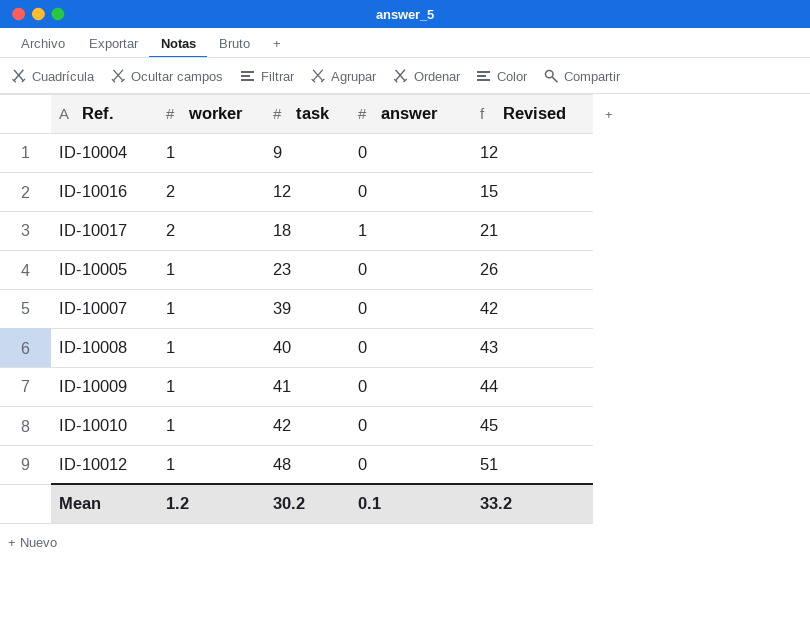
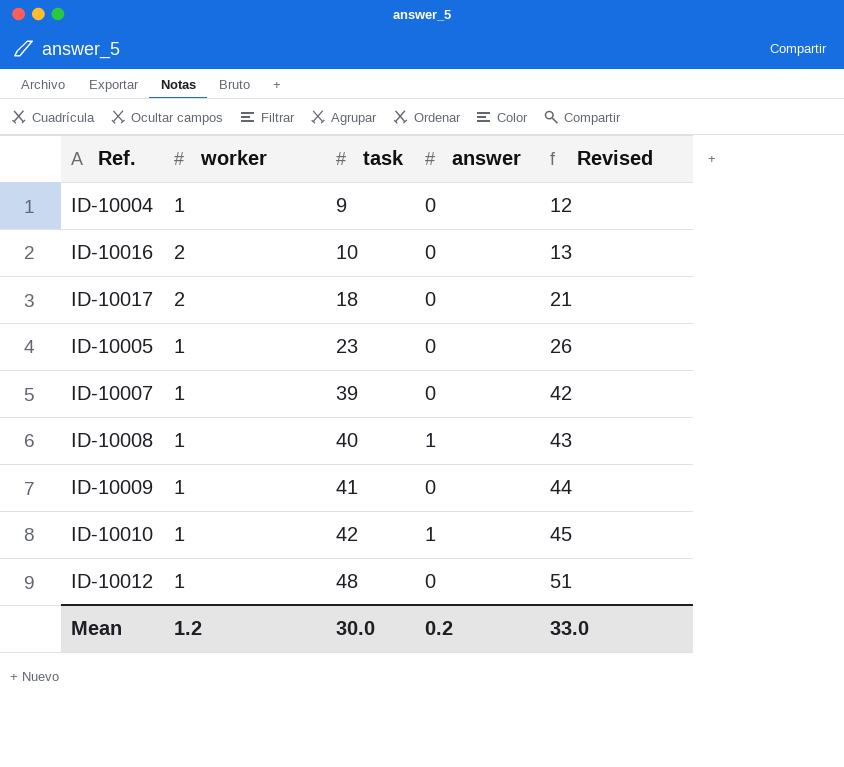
ID-10016 | task: 12 -> 10
ID-10016 | Revised: 15 -> 13
ID-10017 | answer: 1 -> 0
ID-10008 | answer: 0 -> 1
ID-10010 | answer: 0 -> 1
Mean | task: 30.2 -> 30.0
Mean | answer: 0.1 -> 0.2
Mean | Revised: 33.2 -> 33.0

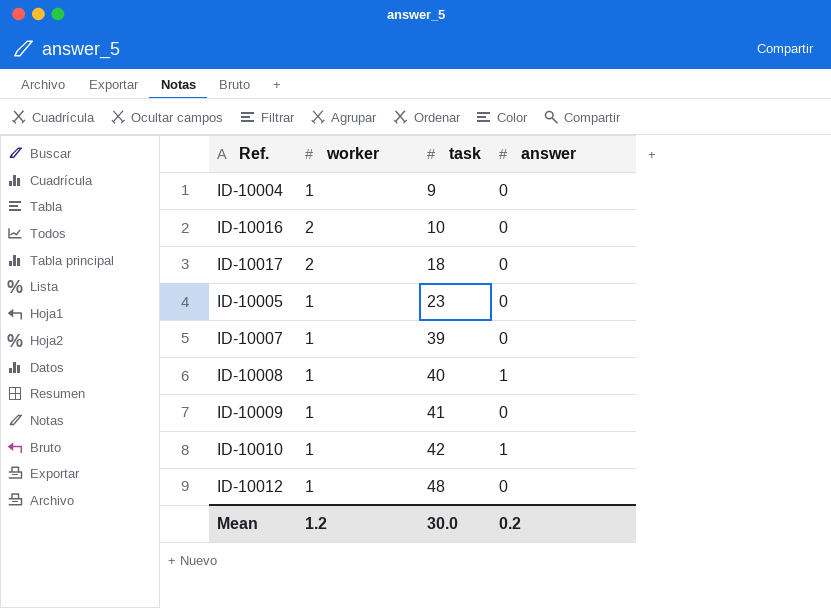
column Revised | formula: [task] + 3 -> none

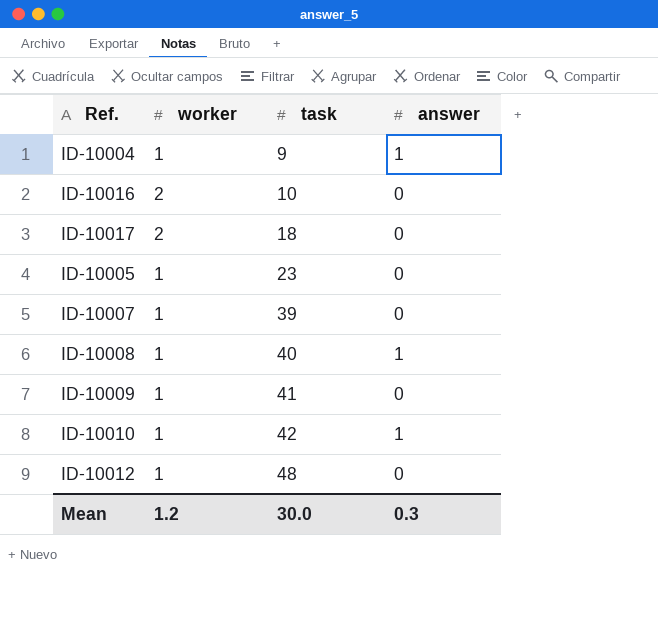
ID-10004 | answer: 0 -> 1
Mean | answer: 0.2 -> 0.3

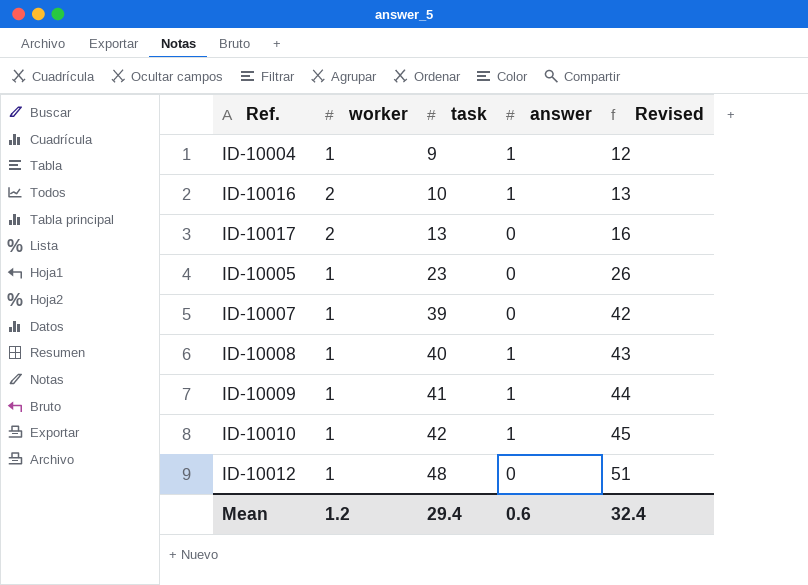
column Revised | formula: none -> [task] + 3
ID-10016 | answer: 0 -> 1
ID-10017 | task: 18 -> 13
ID-10009 | answer: 0 -> 1
Mean | task: 30.0 -> 29.4
Mean | answer: 0.3 -> 0.6

